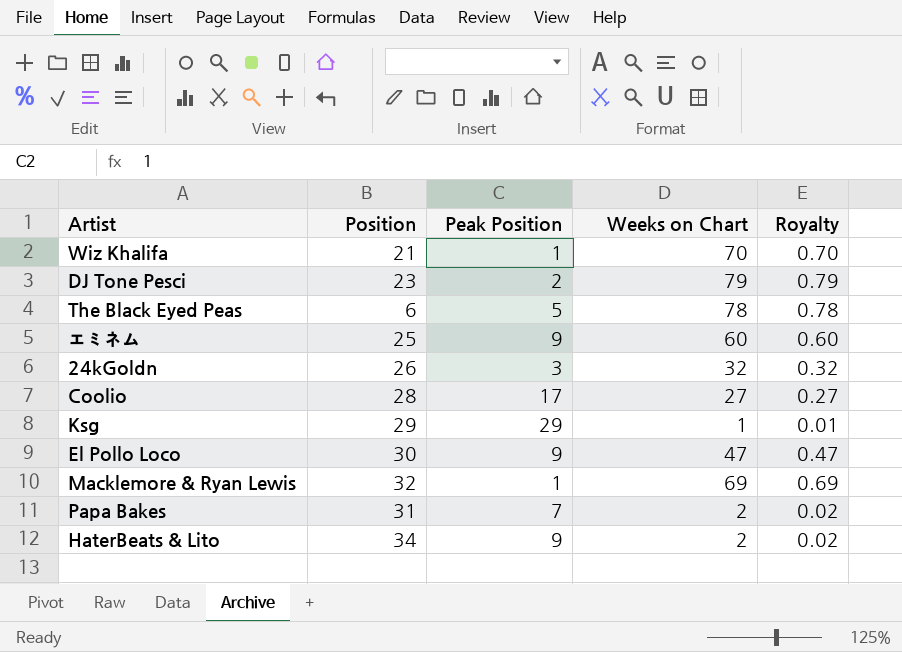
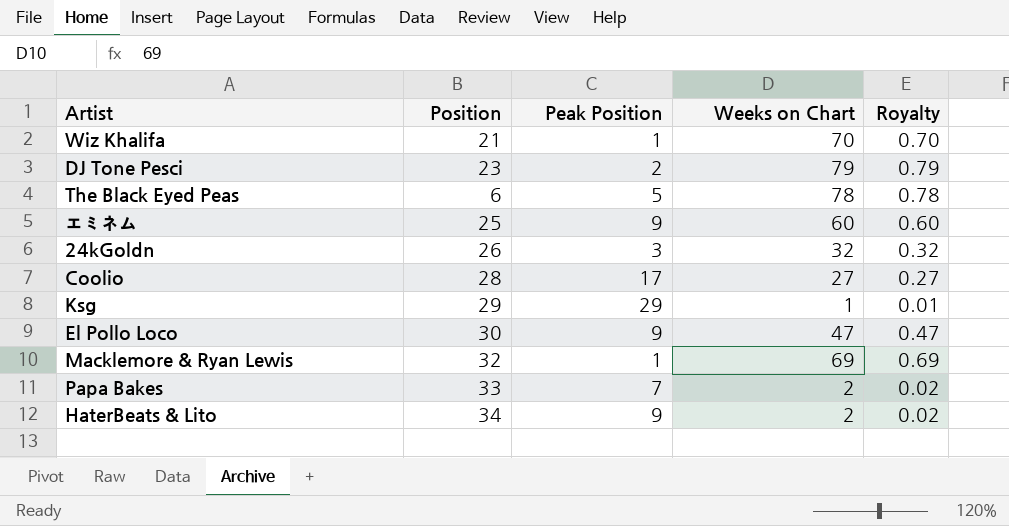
Papa Bakes | Position: 31 -> 33

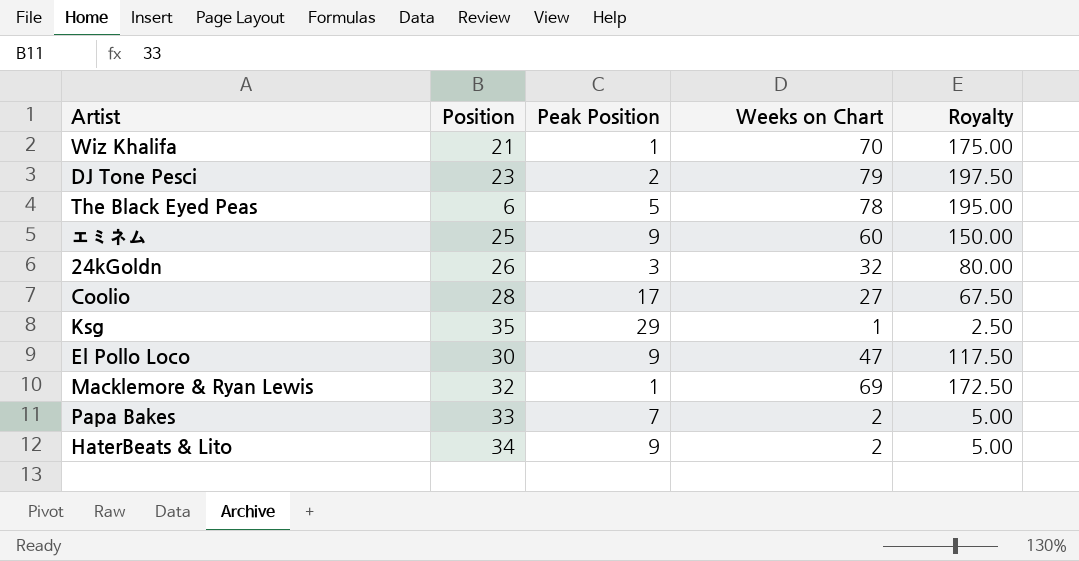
column Royalty | formula: [Weeks on Chart] * 0.01 -> [Weeks on Chart] * 2.5
Ksg | Position: 29 -> 35

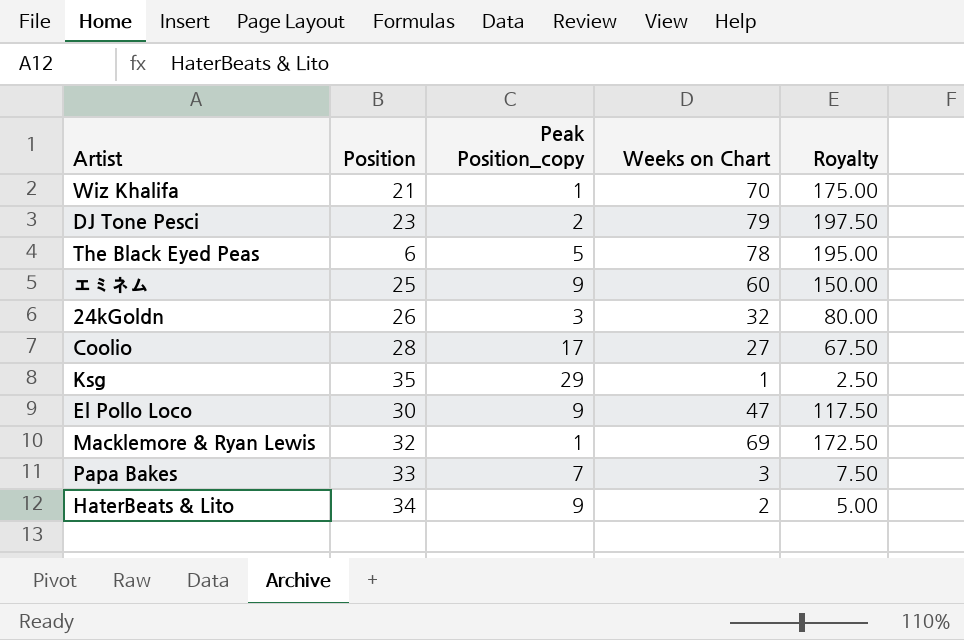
column name: Peak Position -> Peak Position_copy
Papa Bakes | Weeks on Chart: 2 -> 3
Papa Bakes | Royalty: 5.00 -> 7.50

